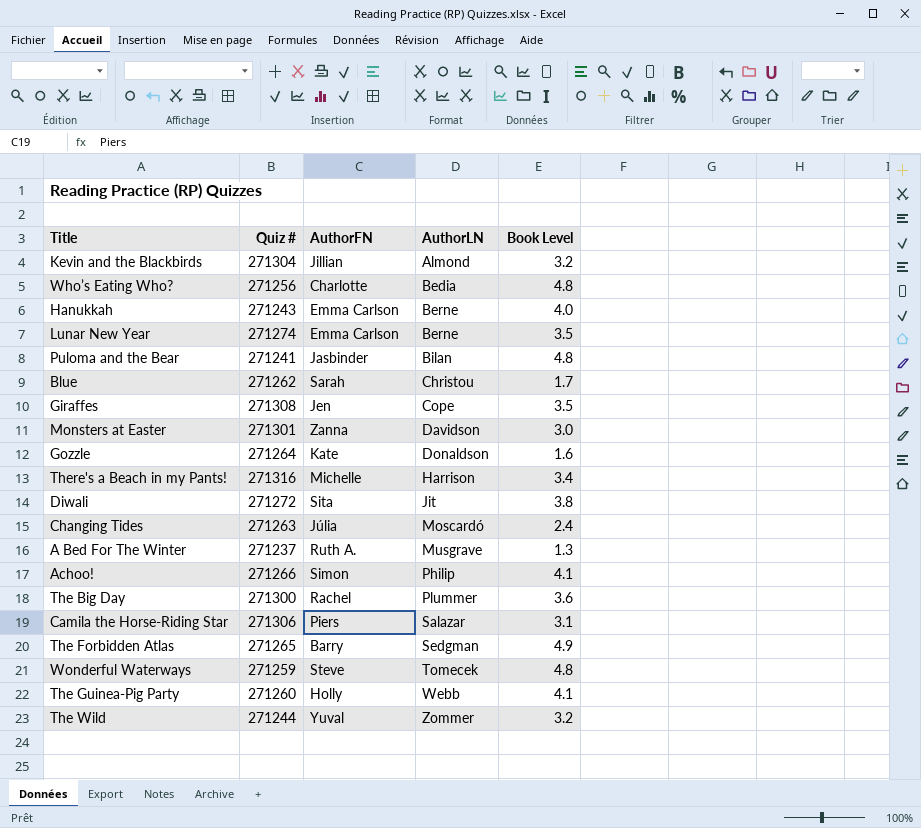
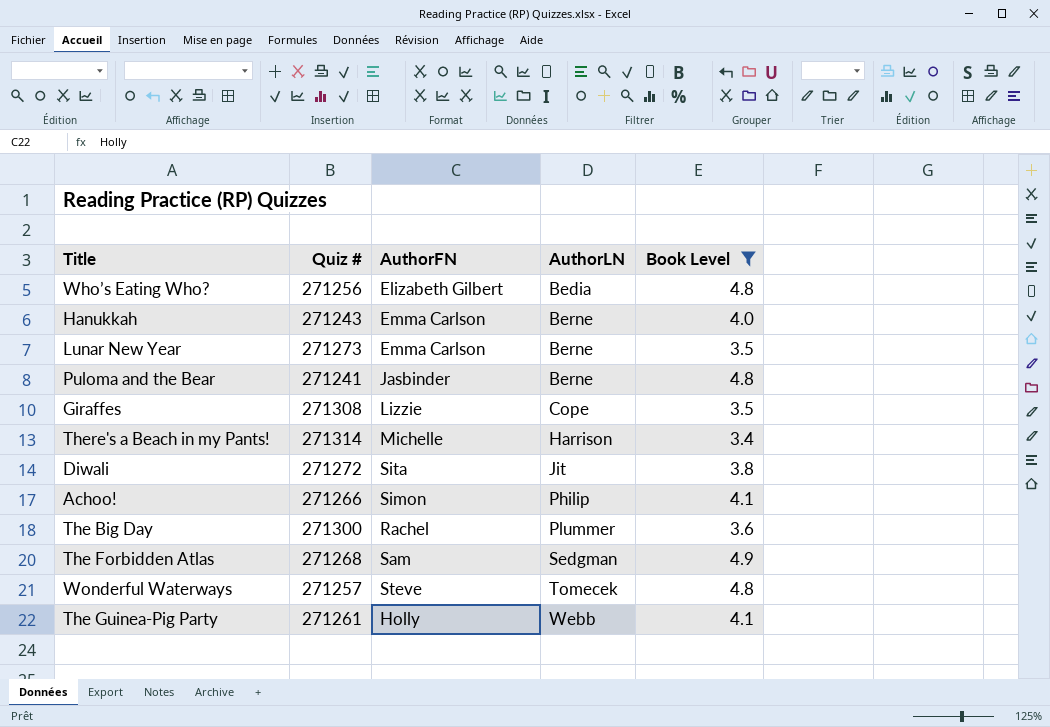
filter: none -> Book Level >= 3.4
Who’s Eating Who? | AuthorFN: Charlotte -> Elizabeth Gilbert
Lunar New Year | Quiz #: 271274 -> 271273
Puloma and the Bear | AuthorLN: Bilan -> Berne
Giraffes | AuthorFN: Jen -> Lizzie
There's a Beach in my Pants! | Quiz #: 271316 -> 271314
The Forbidden Atlas | Quiz #: 271265 -> 271268
The Forbidden Atlas | AuthorFN: Barry -> Sam
Wonderful Waterways | Quiz #: 271259 -> 271257
The Guinea-Pig Party | Quiz #: 271260 -> 271261

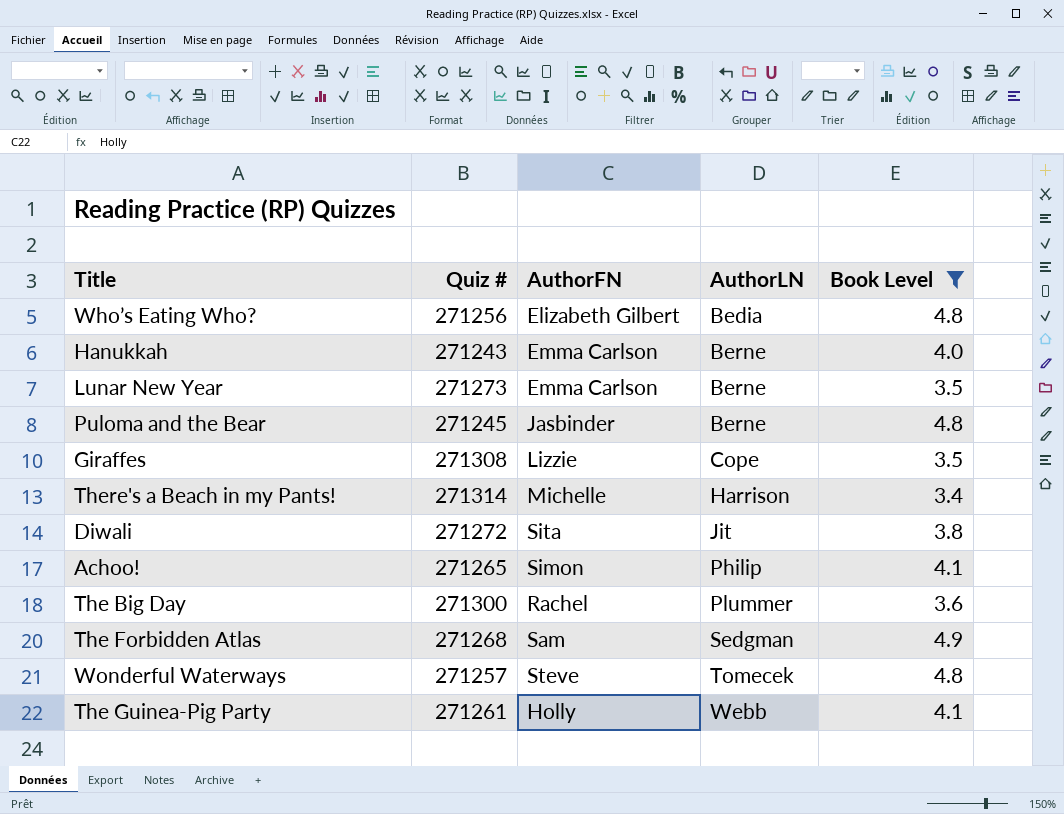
Puloma and the Bear | Quiz #: 271241 -> 271245
Achoo! | Quiz #: 271266 -> 271265

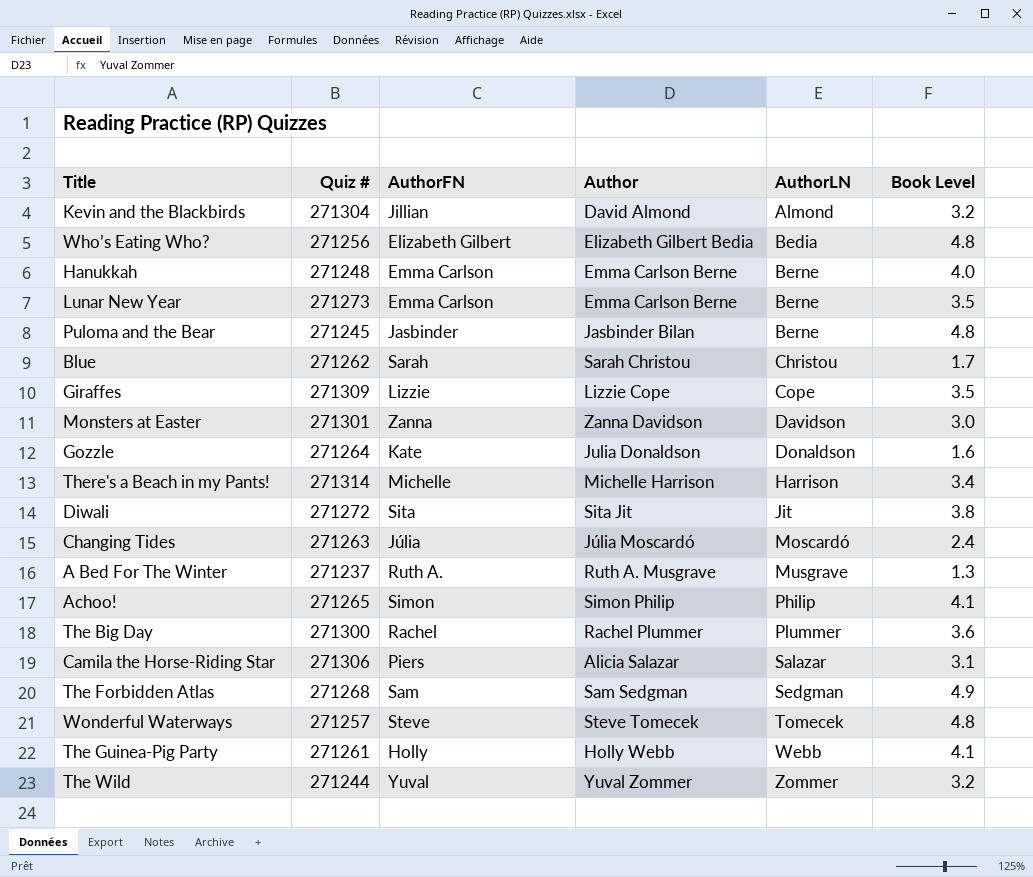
filter: Book Level >= 3.4 -> none
column Author | position: none -> 4
Hanukkah | Quiz #: 271243 -> 271248
Giraffes | Quiz #: 271308 -> 271309

